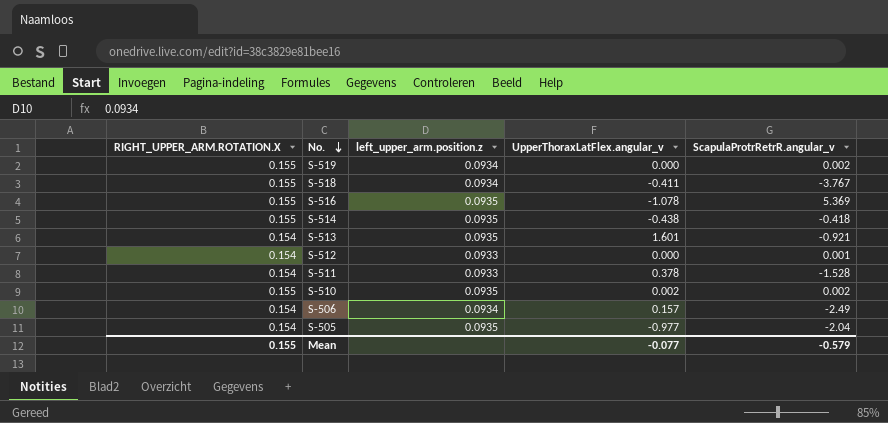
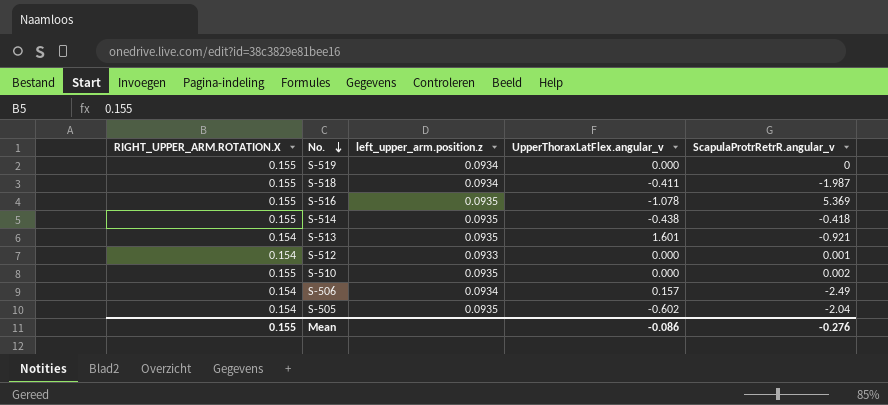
row S-511: 0.154 | 0.0933 | 0.378 | -1.528 -> none
S-519 | ScapulaProtrRetrR.angular_v: 0.002 -> 0
S-518 | ScapulaProtrRetrR.angular_v: -3.767 -> -1.987
S-510 | UpperThoraxLatFlex.angular_v: 0.002 -> 0.000
S-505 | UpperThoraxLatFlex.angular_v: -0.977 -> -0.602
Mean | UpperThoraxLatFlex.angular_v: -0.077 -> -0.086
Mean | ScapulaProtrRetrR.angular_v: -0.579 -> -0.276

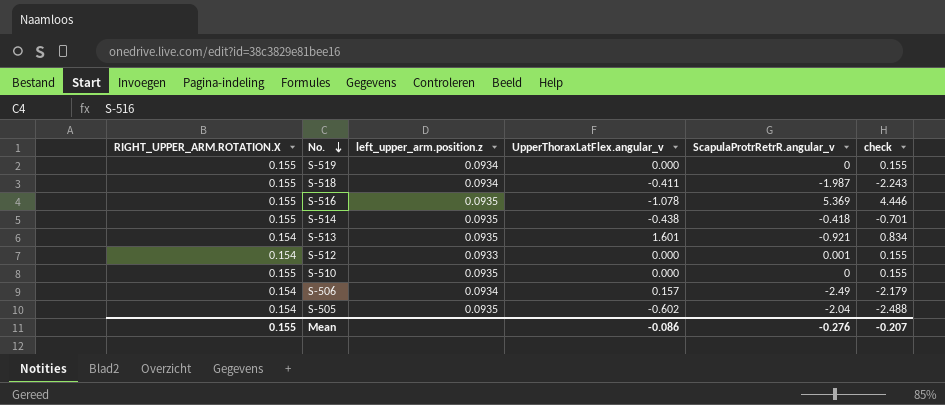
column check | formula: none -> [RIGHT_UPPER_ARM.ROTATION.X] + [UpperThoraxLatFlex.angular_v] + [ScapulaProtrRetrR.angular_v]
S-510 | ScapulaProtrRetrR.angular_v: 0.002 -> 0

